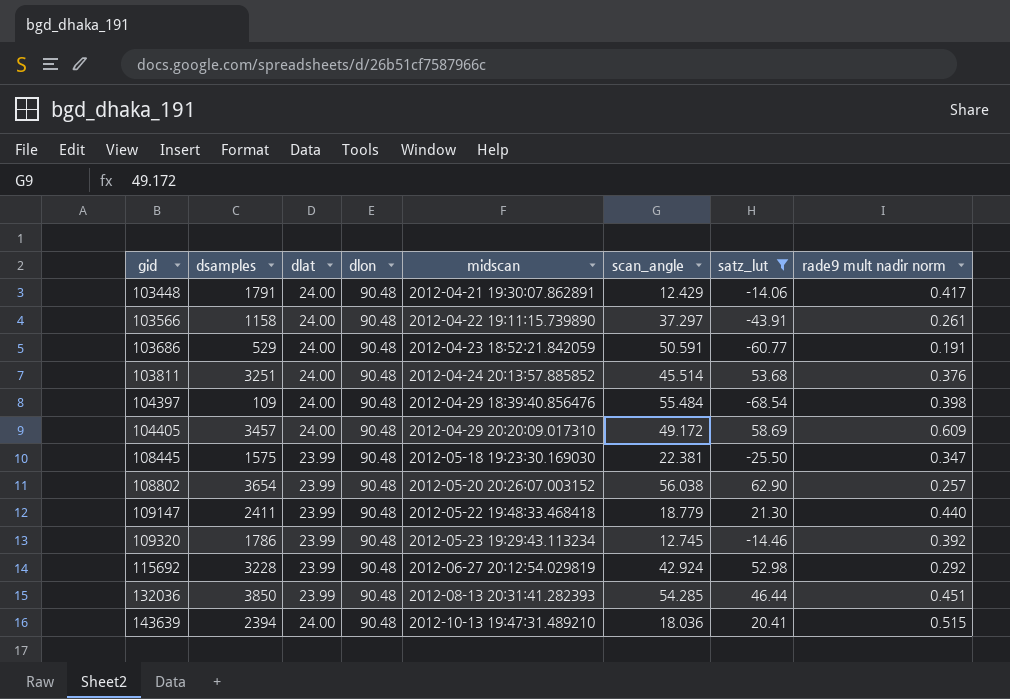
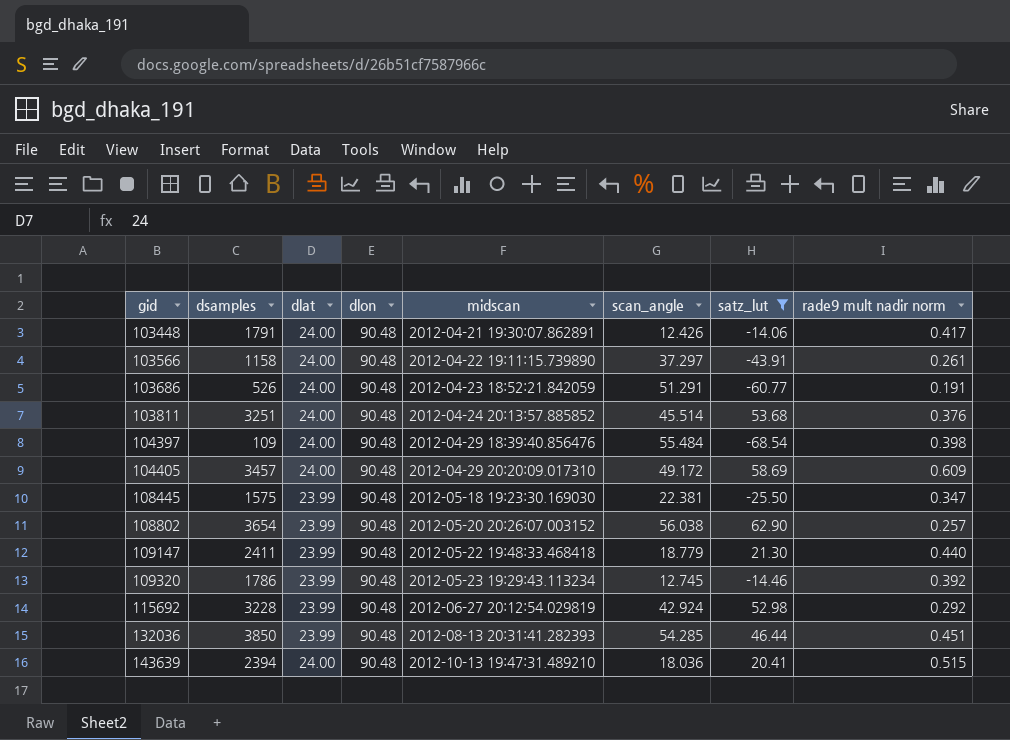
103448 | scan_angle: 12.429 -> 12.426
103686 | dsamples: 529 -> 526
103686 | scan_angle: 50.591 -> 51.291

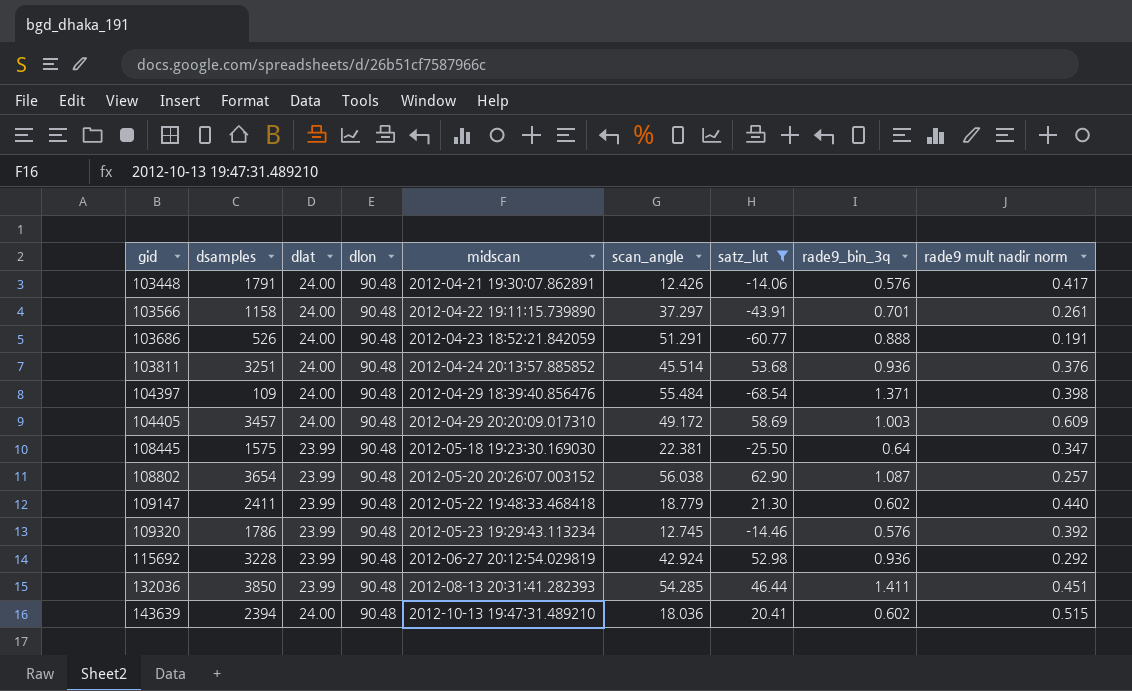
column rade9_bin_3q | position: none -> 8

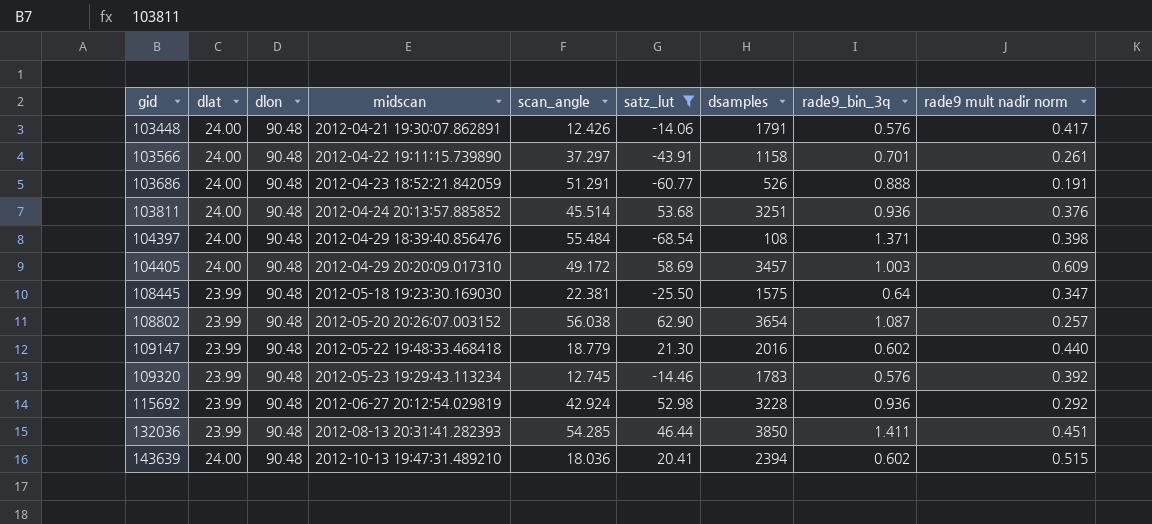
column dsamples | position: 2 -> 7
104397 | dsamples: 109 -> 108
109147 | dsamples: 2411 -> 2016
109320 | dsamples: 1786 -> 1783

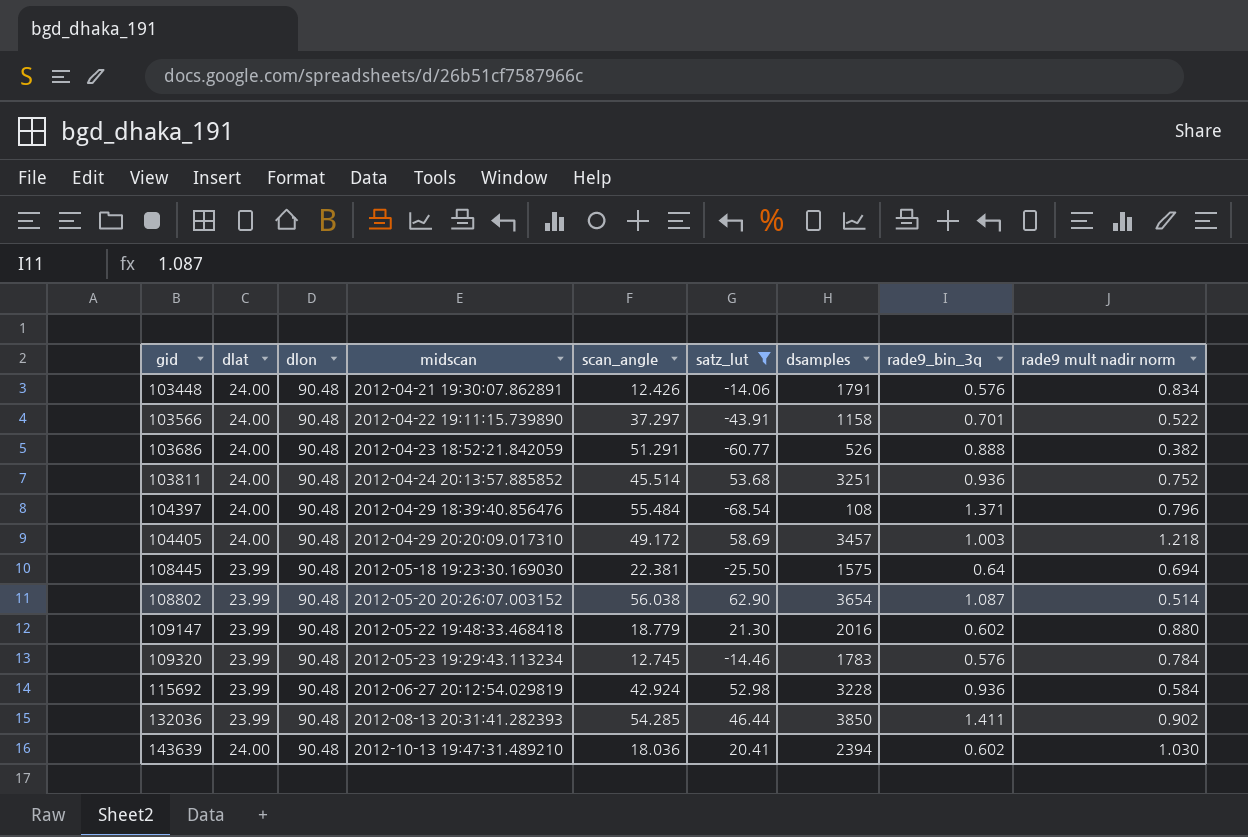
103448 | rade9 mult nadir norm: 0.417 -> 0.834
103566 | rade9 mult nadir norm: 0.261 -> 0.522
103686 | rade9 mult nadir norm: 0.191 -> 0.382
103811 | rade9 mult nadir norm: 0.376 -> 0.752
104397 | rade9 mult nadir norm: 0.398 -> 0.796
104405 | rade9 mult nadir norm: 0.609 -> 1.218
108445 | rade9 mult nadir norm: 0.347 -> 0.694
108802 | rade9 mult nadir norm: 0.257 -> 0.514
109147 | rade9 mult nadir norm: 0.440 -> 0.880
109320 | rade9 mult nadir norm: 0.392 -> 0.784
115692 | rade9 mult nadir norm: 0.292 -> 0.584
132036 | rade9 mult nadir norm: 0.451 -> 0.902
143639 | rade9 mult nadir norm: 0.515 -> 1.030

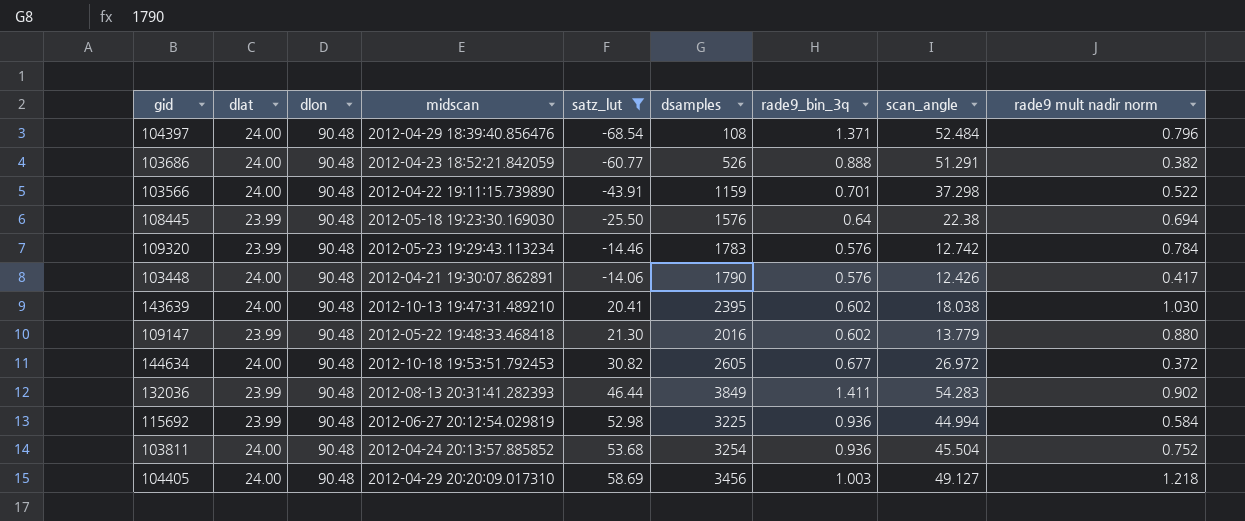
row order: gid ascending -> satz_lut ascending
column scan_angle | position: 5 -> 8
row 108802: 23.99 | 90.48 | 2012-05-20 20:26:07.003152 | 56.038 | 62.90 | 3654 | 1.087 | 0.514 -> none
104397 | scan_angle: 55.484 -> 52.484
103566 | dsamples: 1158 -> 1159
103566 | scan_angle: 37.297 -> 37.298
108445 | dsamples: 1575 -> 1576
108445 | scan_angle: 22.381 -> 22.38
109320 | scan_angle: 12.745 -> 12.742
103448 | dsamples: 1791 -> 1790
103448 | rade9 mult nadir norm: 0.834 -> 0.417
143639 | dsamples: 2394 -> 2395
143639 | scan_angle: 18.036 -> 18.038
109147 | scan_angle: 18.779 -> 13.779
row 144634: none -> 24.00 | 90.48 | 2012-10-18 19:53:51.792453 | 30.82 | 2605 | 0.677 | 26.972 | 0.372
132036 | dsamples: 3850 -> 3849
132036 | scan_angle: 54.285 -> 54.283
115692 | dsamples: 3228 -> 3225
115692 | scan_angle: 42.924 -> 44.994
103811 | dsamples: 3251 -> 3254
103811 | scan_angle: 45.514 -> 45.504
104405 | dsamples: 3457 -> 3456
104405 | scan_angle: 49.172 -> 49.127

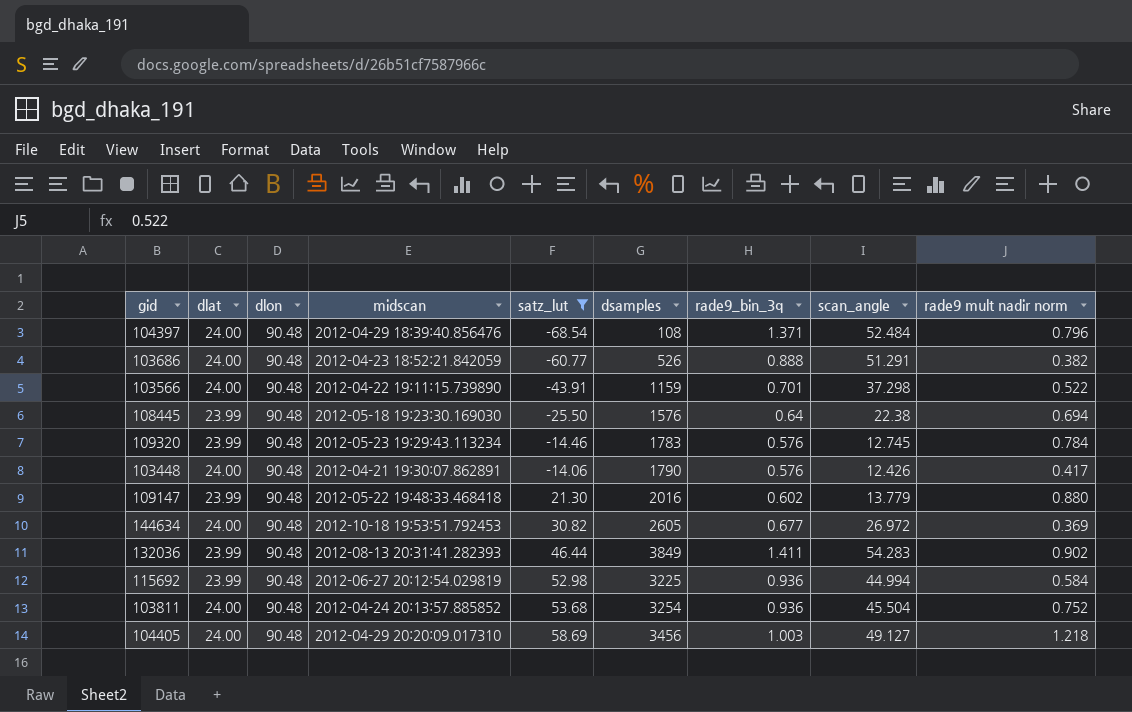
row 143639: 24.00 | 90.48 | 2012-10-13 19:47:31.489210 | 20.41 | 2395 | 0.602 | 18.038 | 1.030 -> none
109320 | scan_angle: 12.742 -> 12.745
144634 | rade9 mult nadir norm: 0.372 -> 0.369

